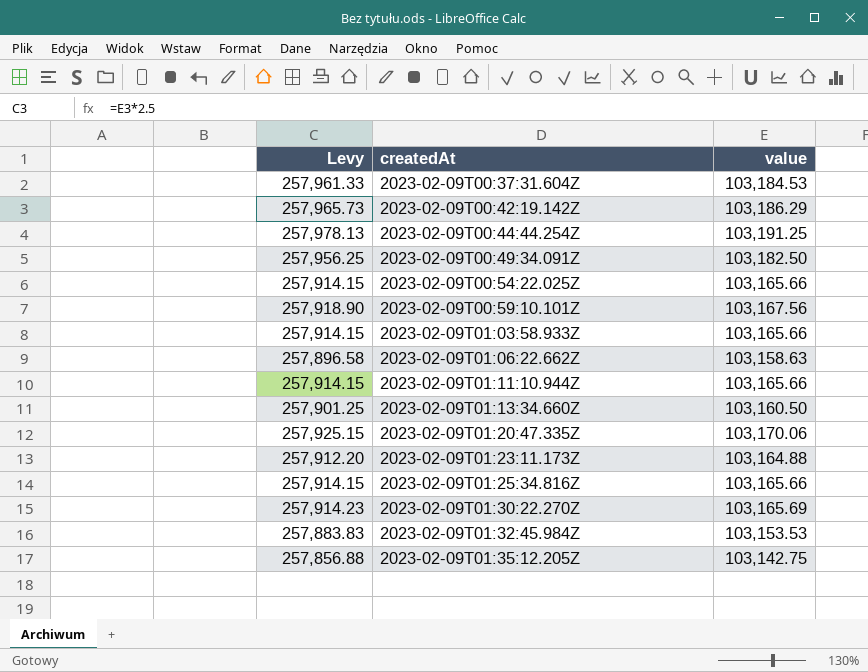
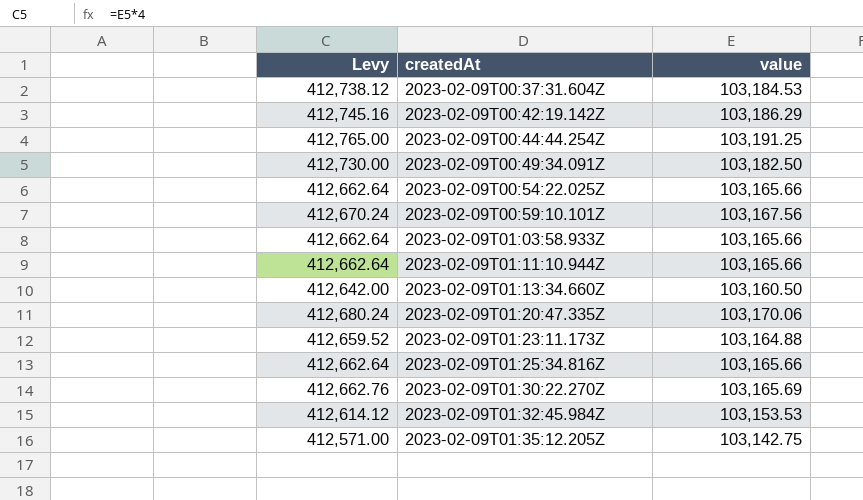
column Levy | formula: [value] * 2.5 -> [value] * 4
row 2023-02-09T01:06:22.662Z: 257,896.58 | 103,158.63 -> none

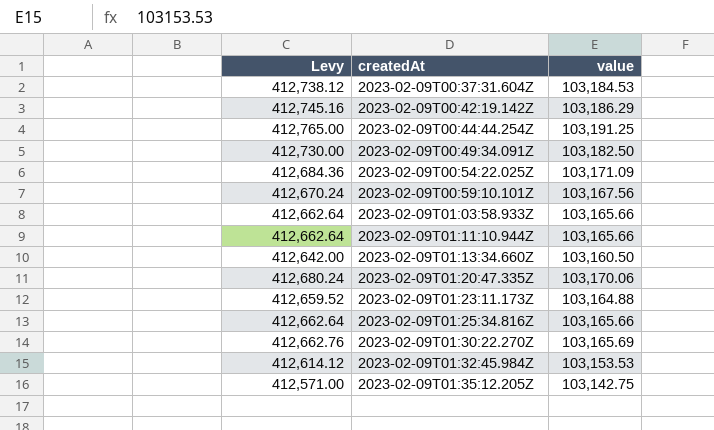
2023-02-09T00:54:22.025Z | Levy: 412,662.64 -> 412,684.36
2023-02-09T00:54:22.025Z | value: 103,165.66 -> 103,171.09

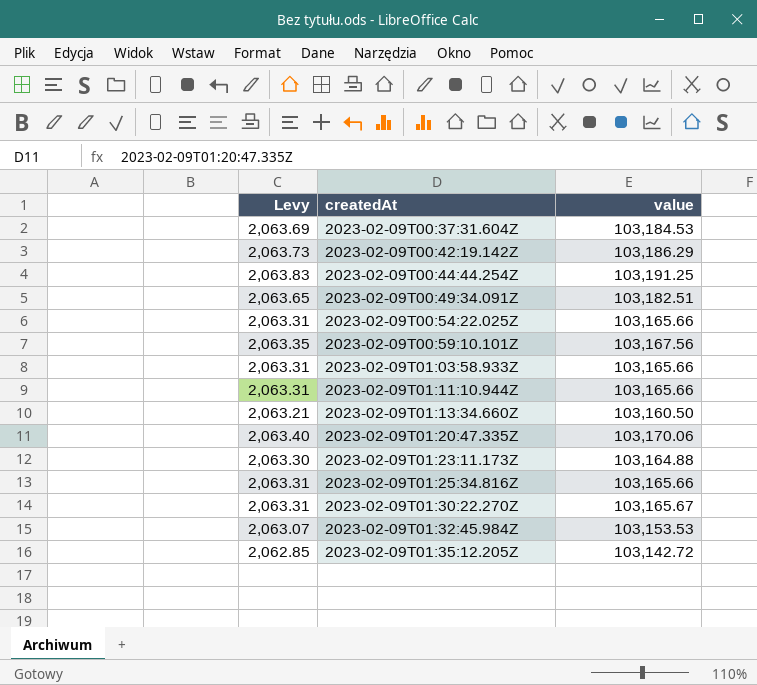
column Levy | formula: [value] * 4 -> [value] * 0.02
2023-02-09T00:49:34.091Z | value: 103,182.50 -> 103,182.51
2023-02-09T00:54:22.025Z | value: 103,171.09 -> 103,165.66
2023-02-09T01:30:22.270Z | value: 103,165.69 -> 103,165.67
2023-02-09T01:35:12.205Z | value: 103,142.75 -> 103,142.72

